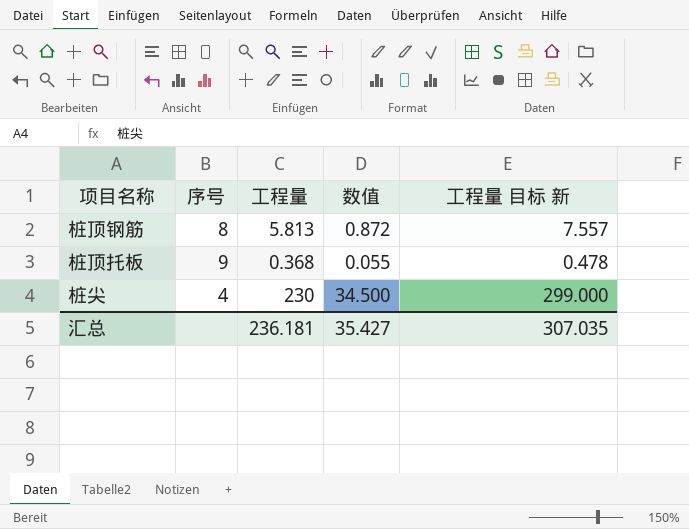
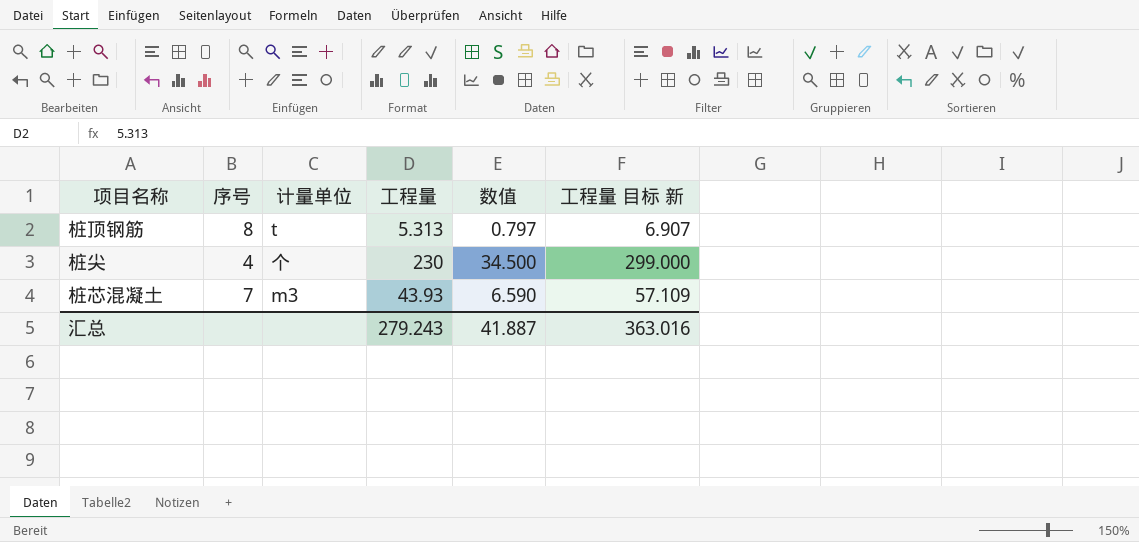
column 计量单位 | position: none -> 3
row 桩顶托板: 9 | 0.368 | 0.055 | 0.478 -> none
桩顶钢筋 | 工程量: 5.813 -> 5.313
桩顶钢筋 | 数值: 0.872 -> 0.797
桩顶钢筋 | 工程量 目标 新: 7.557 -> 6.907
row 桩芯混凝土: none -> 7 | m3 | 43.93 | 6.590 | 57.109
汇总 | 工程量: 236.181 -> 279.243
汇总 | 数值: 35.427 -> 41.887
汇总 | 工程量 目标 新: 307.035 -> 363.016

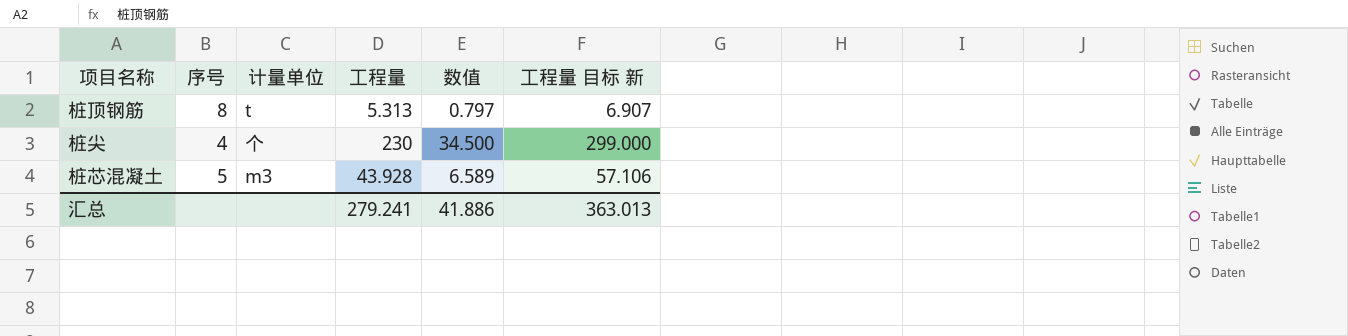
桩芯混凝土 | 序号: 7 -> 5
桩芯混凝土 | 工程量: 43.93 -> 43.928
桩芯混凝土 | 数值: 6.590 -> 6.589
桩芯混凝土 | 工程量 目标 新: 57.109 -> 57.106
汇总 | 工程量: 279.243 -> 279.241
汇总 | 数值: 41.887 -> 41.886
汇总 | 工程量 目标 新: 363.016 -> 363.013

